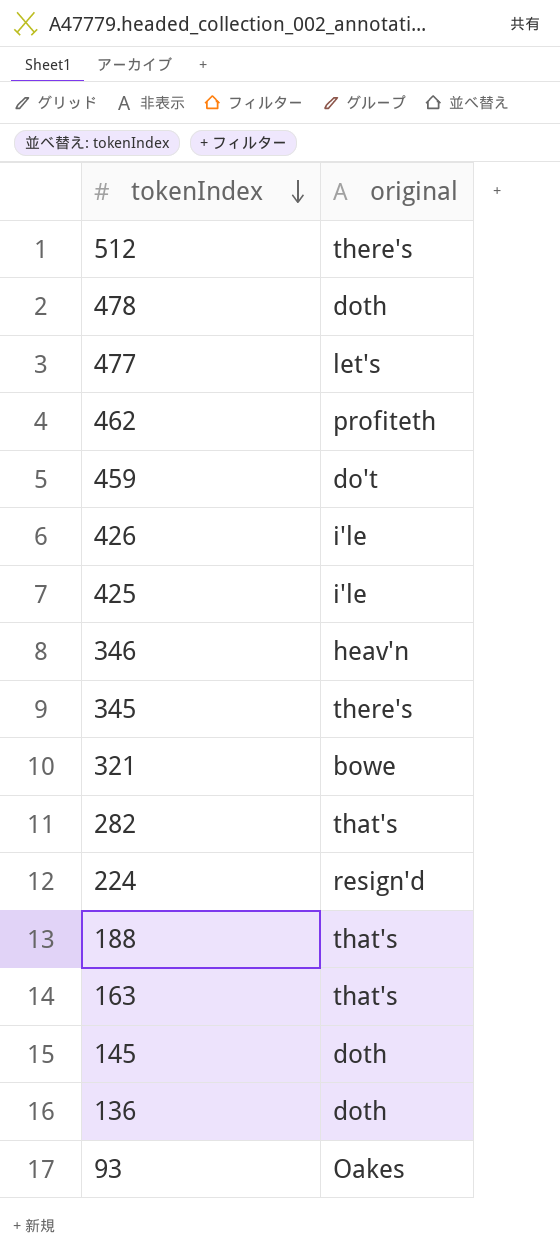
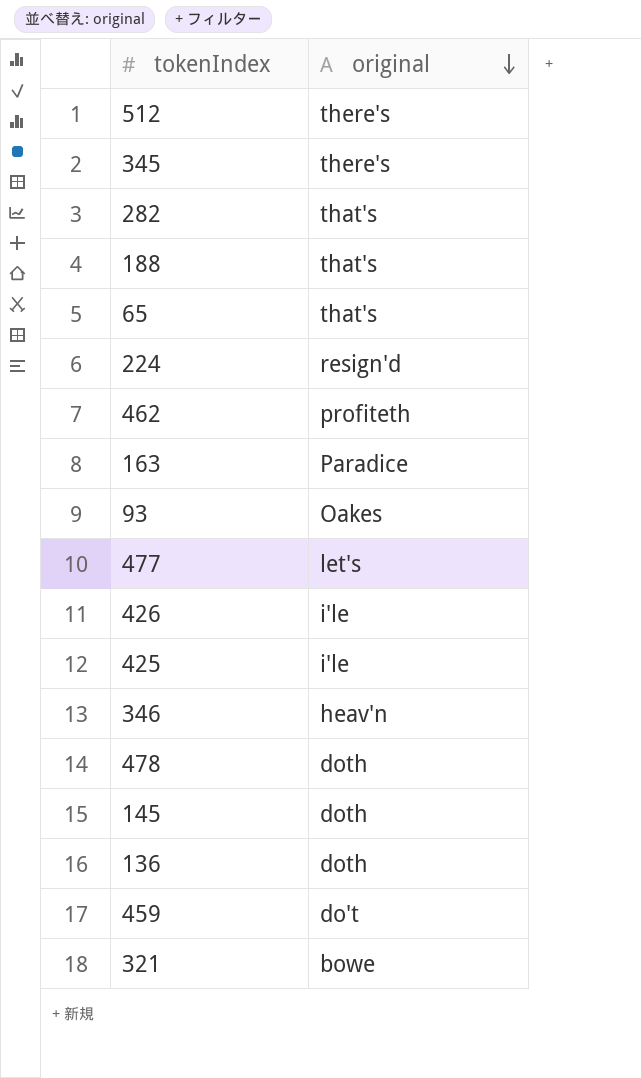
row order: tokenIndex descending -> original descending
row 65: none -> that's
163 | original: that's -> Paradice

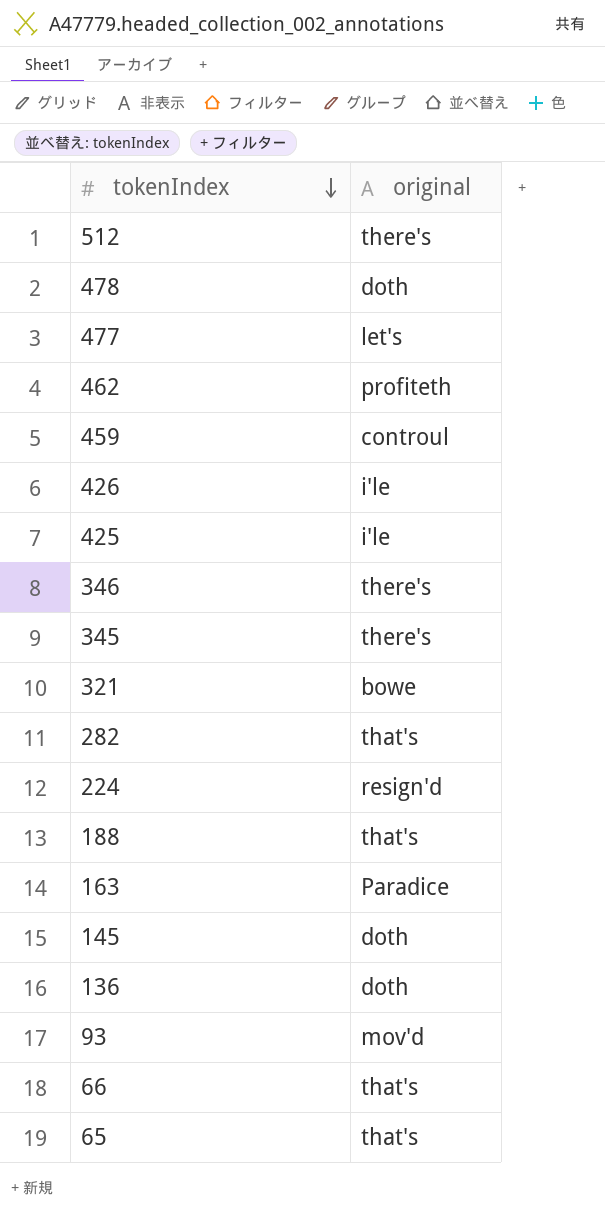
row order: original descending -> tokenIndex descending
459 | original: do't -> controul
346 | original: heav'n -> there's
93 | original: Oakes -> mov'd
row 66: none -> that's

